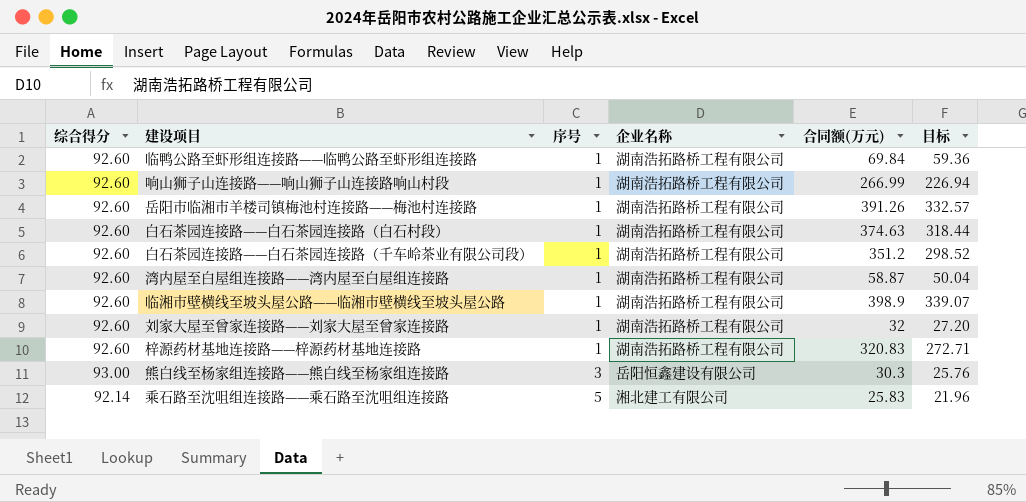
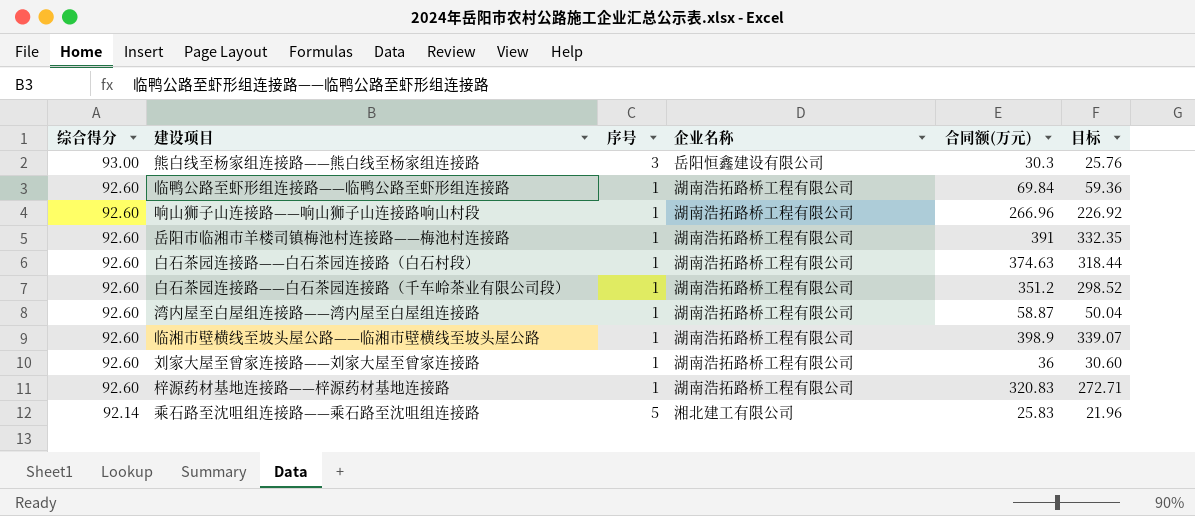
row order: 序号 ascending -> 综合得分 descending
响山狮子山连接路——响山狮子山连接路响山村段 | 合同额(万元): 266.99 -> 266.96
响山狮子山连接路——响山狮子山连接路响山村段 | 目标: 226.94 -> 226.92
岳阳市临湘市羊楼司镇梅池村连接路——梅池村连接路 | 合同额(万元): 391.26 -> 391
岳阳市临湘市羊楼司镇梅池村连接路——梅池村连接路 | 目标: 332.57 -> 332.35
刘家大屋至曾家连接路——刘家大屋至曾家连接路 | 合同额(万元): 32 -> 36
刘家大屋至曾家连接路——刘家大屋至曾家连接路 | 目标: 27.20 -> 30.60

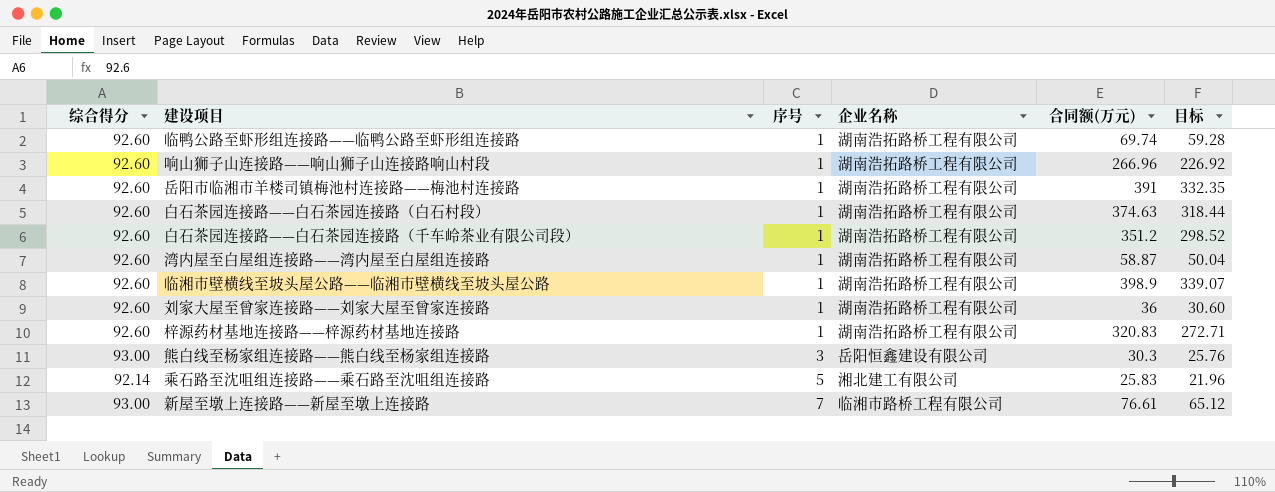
row order: 综合得分 descending -> 序号 ascending
临鸭公路至虾形组连接路——临鸭公路至虾形组连接路 | 合同额(万元): 69.84 -> 69.74
临鸭公路至虾形组连接路——临鸭公路至虾形组连接路 | 目标: 59.36 -> 59.28
row 新屋至墩上连接路——新屋至墩上连接路: none -> 93.00 | 7 | 临湘市路桥工程有限公司 | 76.61 | 65.12

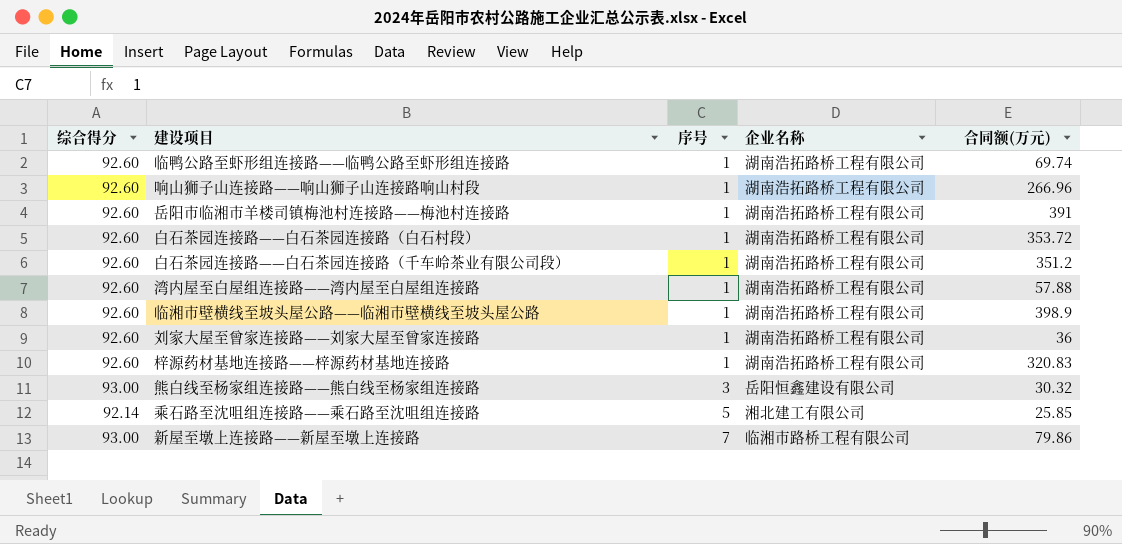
column 目标 | formula: [合同额(万元)] * 0.85 -> none
白石茶园连接路——白石茶园连接路（白石村段） | 合同额(万元): 374.63 -> 353.72
湾内屋至白屋组连接路——湾内屋至白屋组连接路 | 合同额(万元): 58.87 -> 57.88
熊白线至杨家组连接路——熊白线至杨家组连接路 | 合同额(万元): 30.3 -> 30.32
乘石路至沈咀组连接路——乘石路至沈咀组连接路 | 合同额(万元): 25.83 -> 25.85
新屋至墩上连接路——新屋至墩上连接路 | 合同额(万元): 76.61 -> 79.86

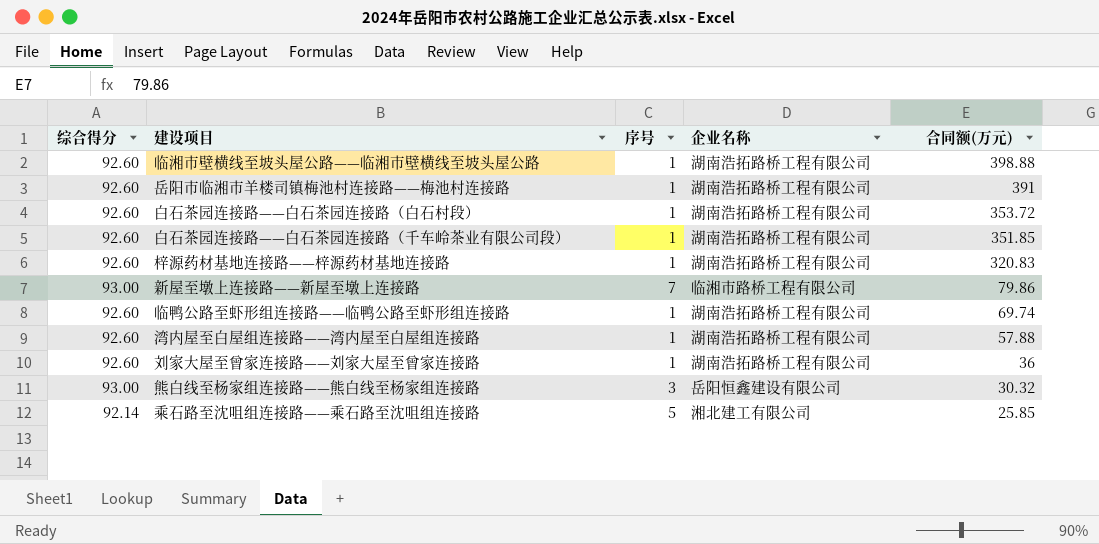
row order: 序号 ascending -> 合同额(万元) descending
row 响山狮子山连接路——响山狮子山连接路响山村段: 92.60 | 1 | 湖南浩拓路桥工程有限公司 | 266.96 -> none
临湘市壁横线至坡头屋公路——临湘市壁横线至坡头屋公路 | 合同额(万元): 398.9 -> 398.88
白石茶园连接路——白石茶园连接路（千车岭茶业有限公司段） | 合同额(万元): 351.2 -> 351.85

